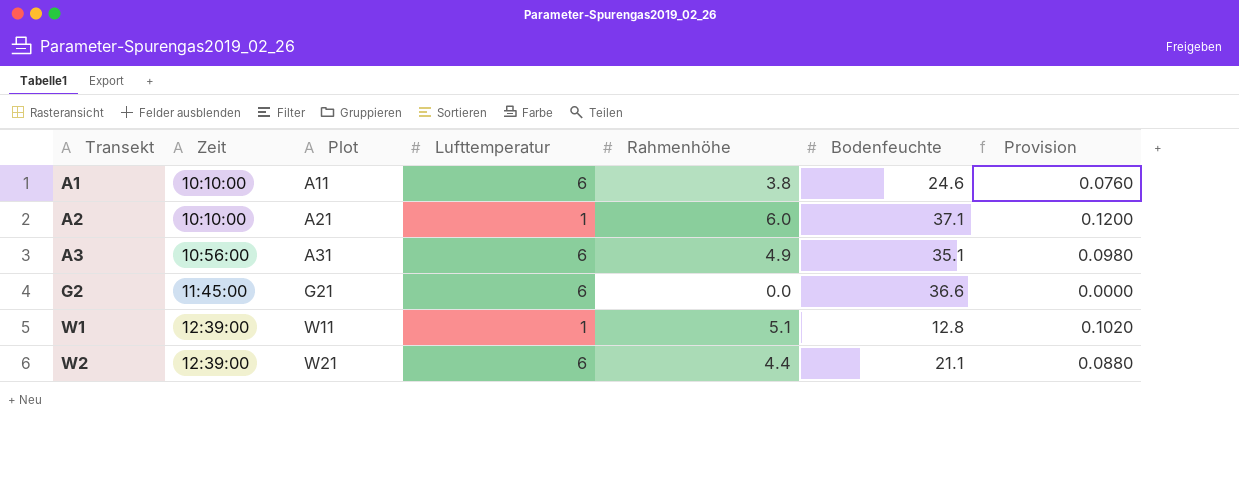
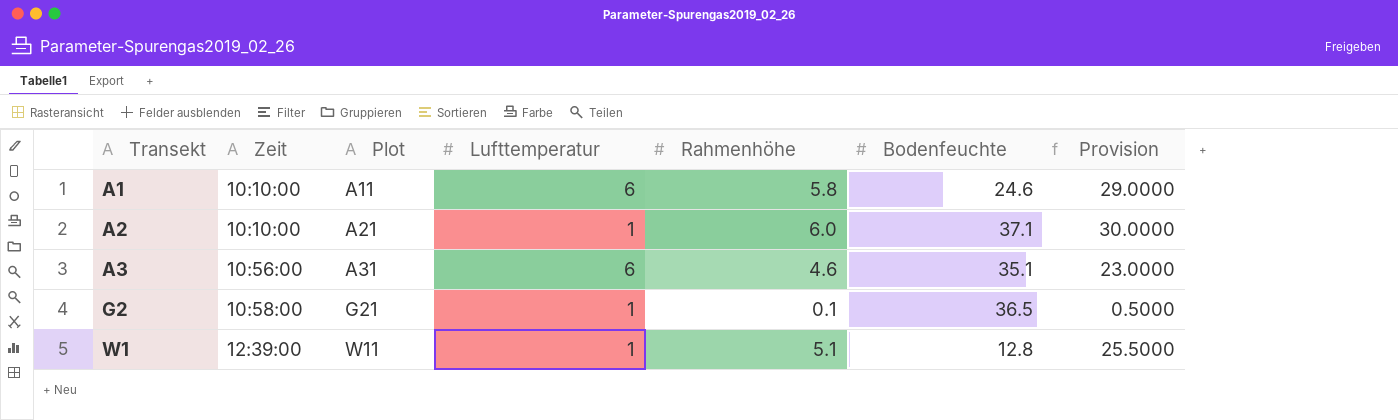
column Provision | formula: [Rahmenhöhe] * 0.02 -> [Rahmenhöhe] * 5
row W2: 12:39:00 | W21 | 6 | 4.4 | 21.1 | 0.0880 -> none
A1 | Rahmenhöhe: 3.8 -> 5.8
A3 | Rahmenhöhe: 4.9 -> 4.6
G2 | Zeit: 11:45:00 -> 10:58:00
G2 | Lufttemperatur: 6 -> 1
G2 | Rahmenhöhe: 0.0 -> 0.1
G2 | Bodenfeuchte: 36.6 -> 36.5

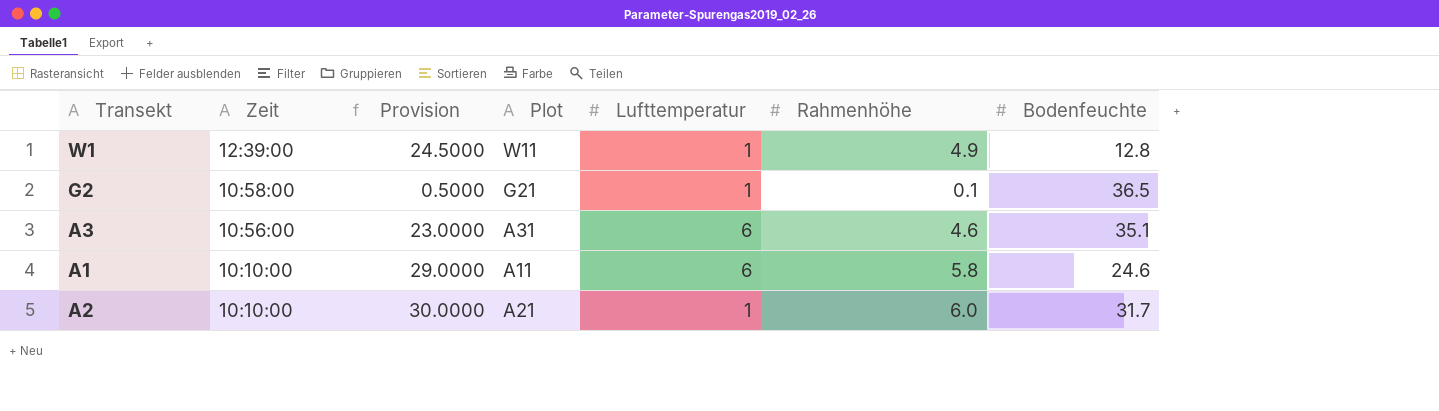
row order: Transekt ascending -> Zeit descending
column Provision | position: 7 -> 3
W1 | Provision: 25.5000 -> 24.5000
W1 | Rahmenhöhe: 5.1 -> 4.9
A2 | Bodenfeuchte: 37.1 -> 31.7

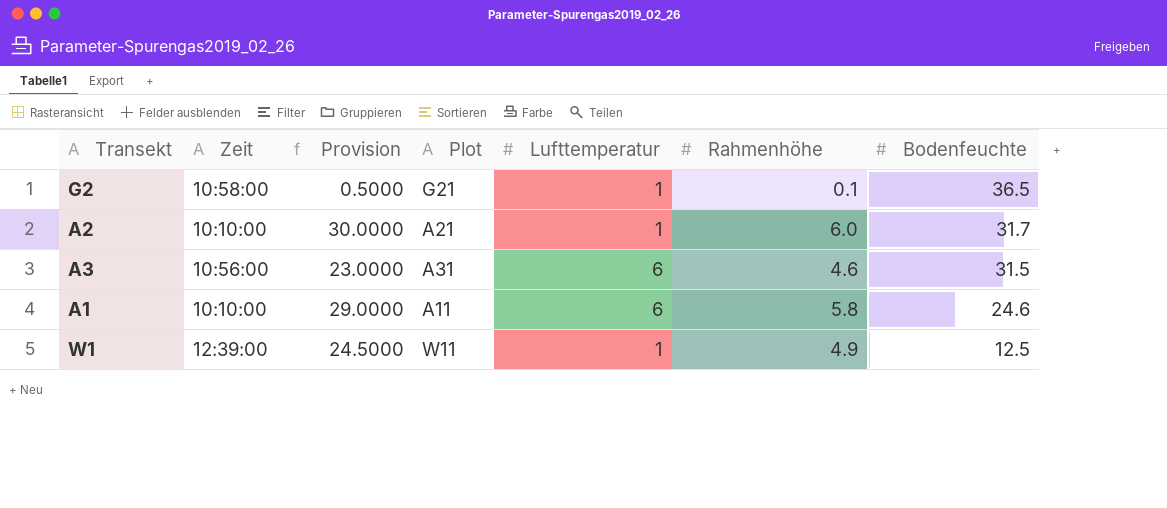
row order: Zeit descending -> Bodenfeuchte descending
A3 | Bodenfeuchte: 35.1 -> 31.5
W1 | Bodenfeuchte: 12.8 -> 12.5

